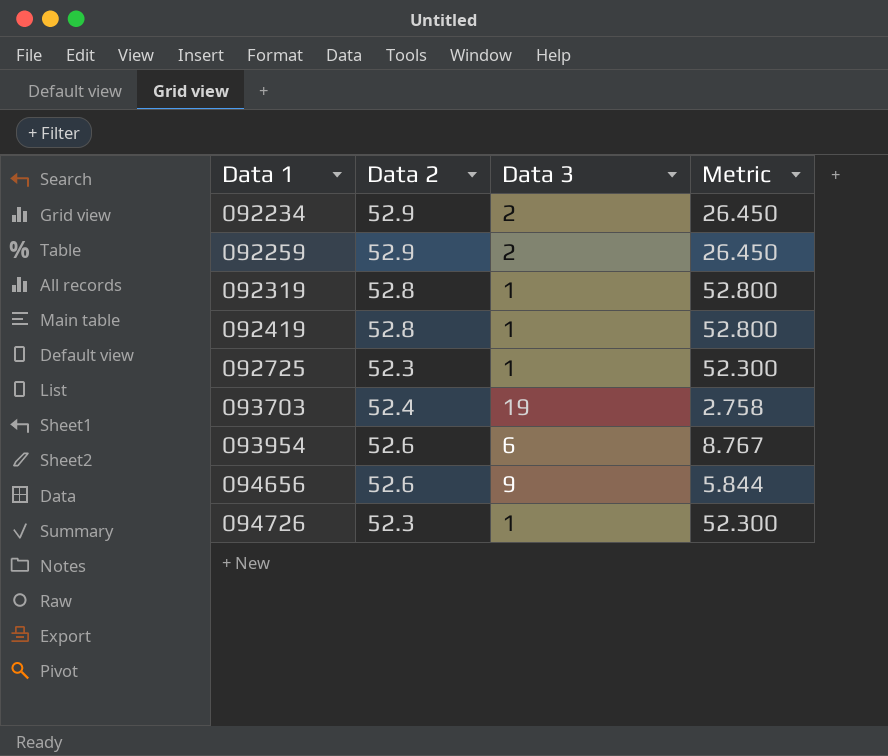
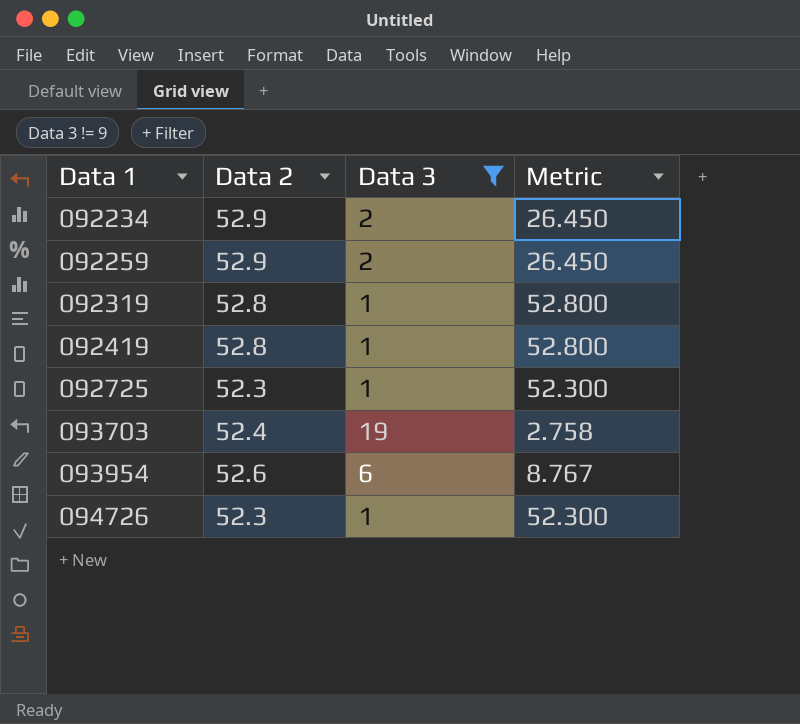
filter: none -> Data 3 != 9

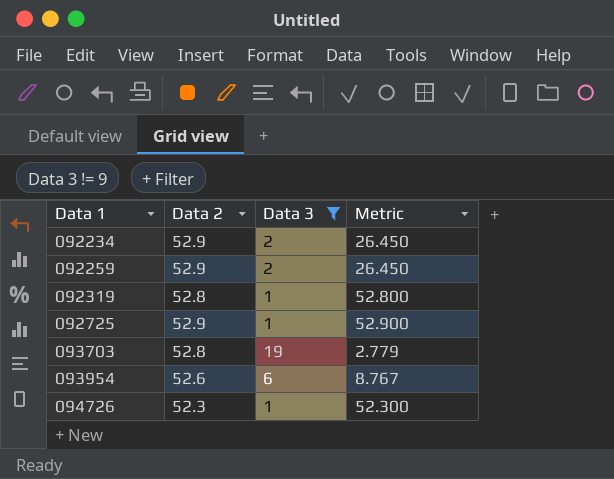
row 092419: 52.8 | 1 | 52.800 -> none
092725 | Data 2: 52.3 -> 52.9
092725 | Metric: 52.300 -> 52.900
093703 | Data 2: 52.4 -> 52.8
093703 | Metric: 2.758 -> 2.779

